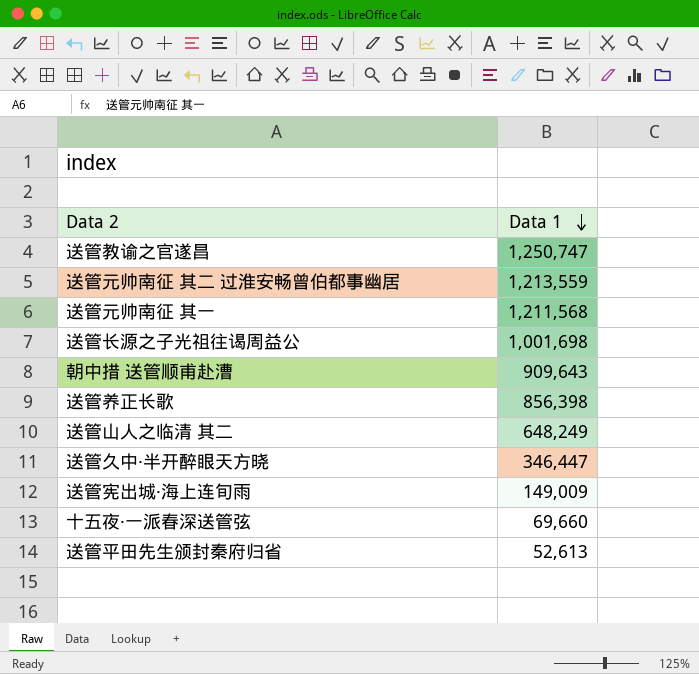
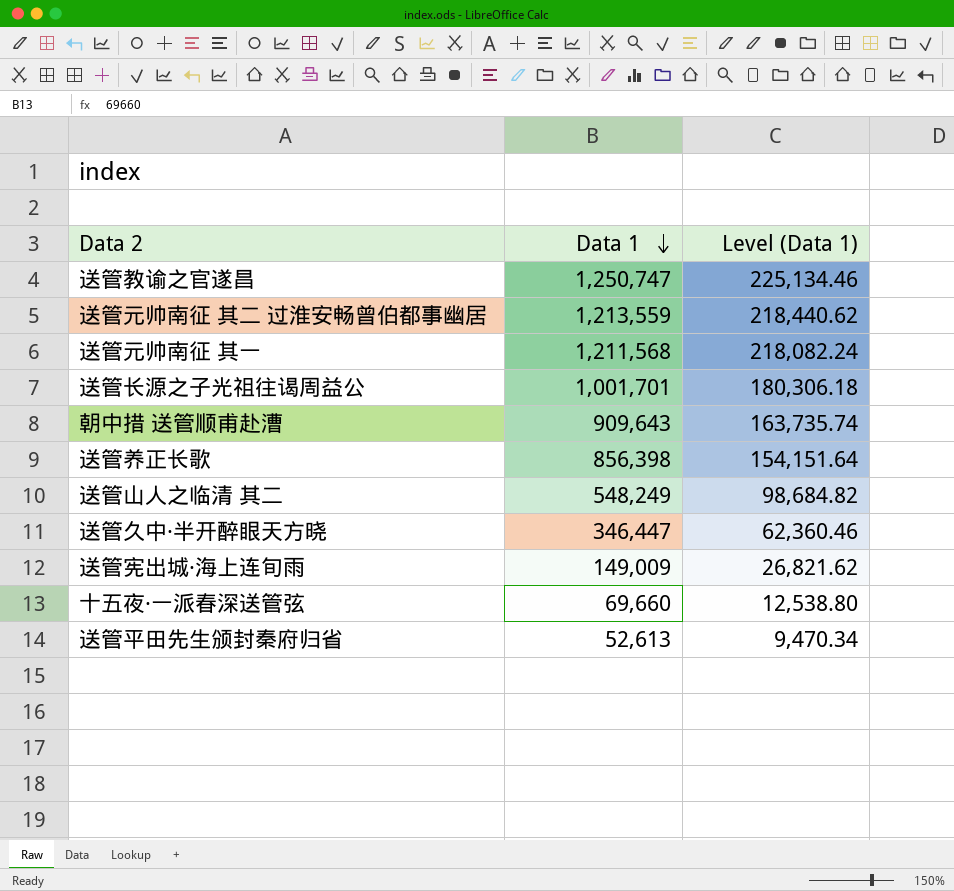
column Level (Data 1) | formula: none -> [Data 1] * 0.18
送管长源之子光祖往谒周益公 | Data 1: 1,001,698 -> 1,001,701
送管山人之临清 其二 | Data 1: 648,249 -> 548,249

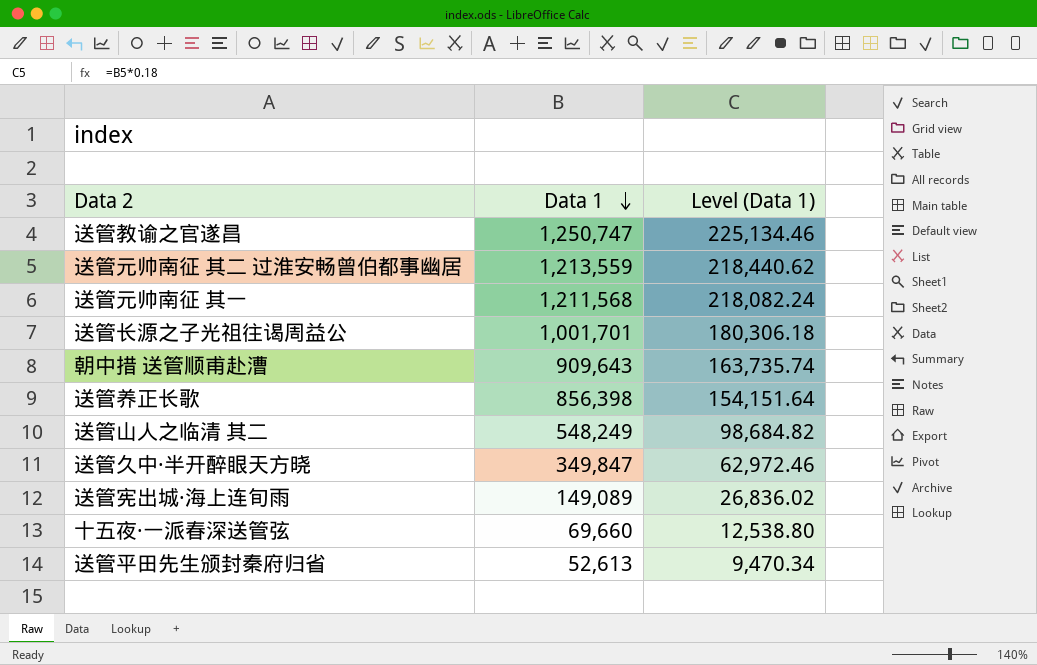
送管久中·半开醉眼天方晓 | Data 1: 346,447 -> 349,847
送管久中·半开醉眼天方晓 | Level (Data 1): 62,360.46 -> 62,972.46
送管宪出城·海上连旬雨 | Data 1: 149,009 -> 149,089
送管宪出城·海上连旬雨 | Level (Data 1): 26,821.62 -> 26,836.02

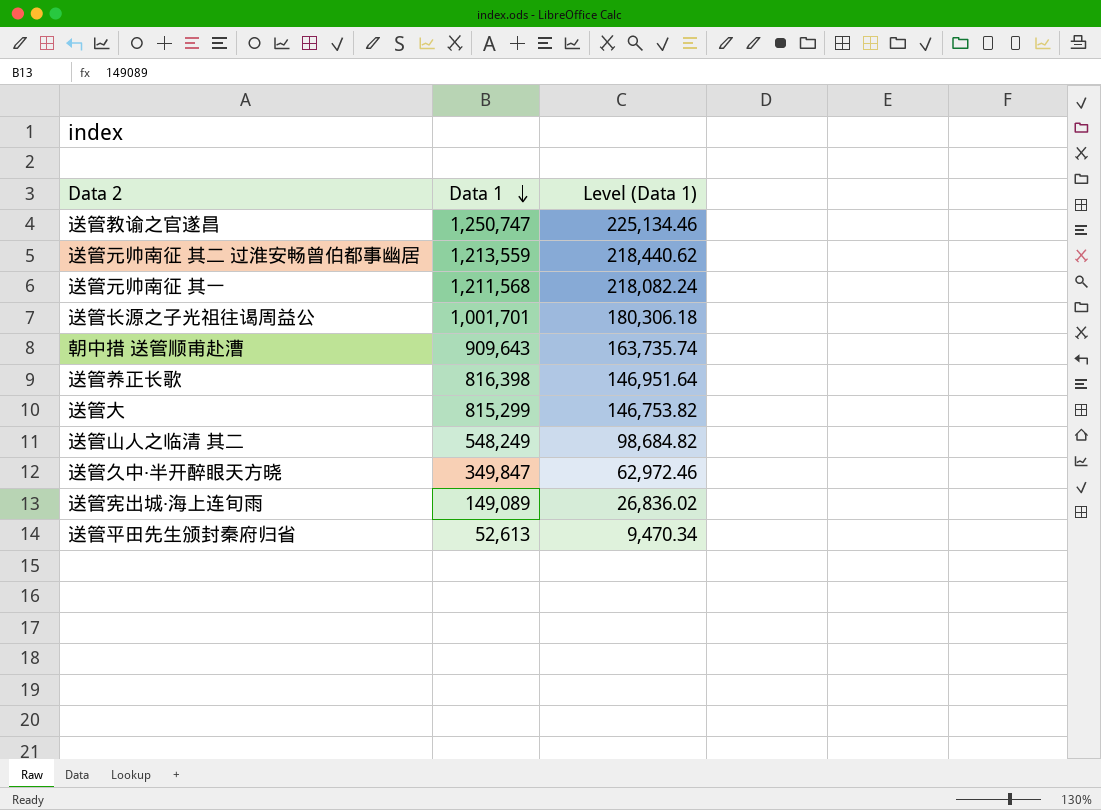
row 十五夜·一派春深送管弦: 69,660 | 12,538.80 -> none
送管养正长歌 | Data 1: 856,398 -> 816,398
送管养正长歌 | Level (Data 1): 154,151.64 -> 146,951.64
row 送管大: none -> 815,299 | 146,753.82

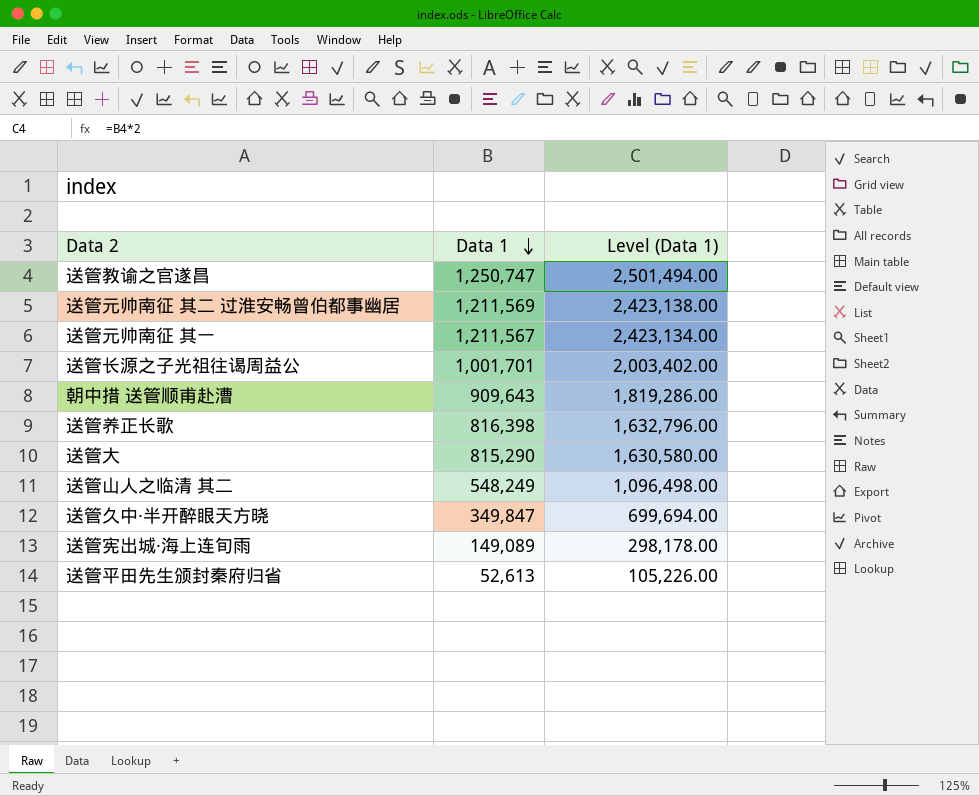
column Level (Data 1) | formula: [Data 1] * 0.18 -> [Data 1] * 2
送管元帅南征 其二 过淮安畅曾伯都事幽居 | Data 1: 1,213,559 -> 1,211,569
送管元帅南征 其一 | Data 1: 1,211,568 -> 1,211,567
送管大 | Data 1: 815,299 -> 815,290

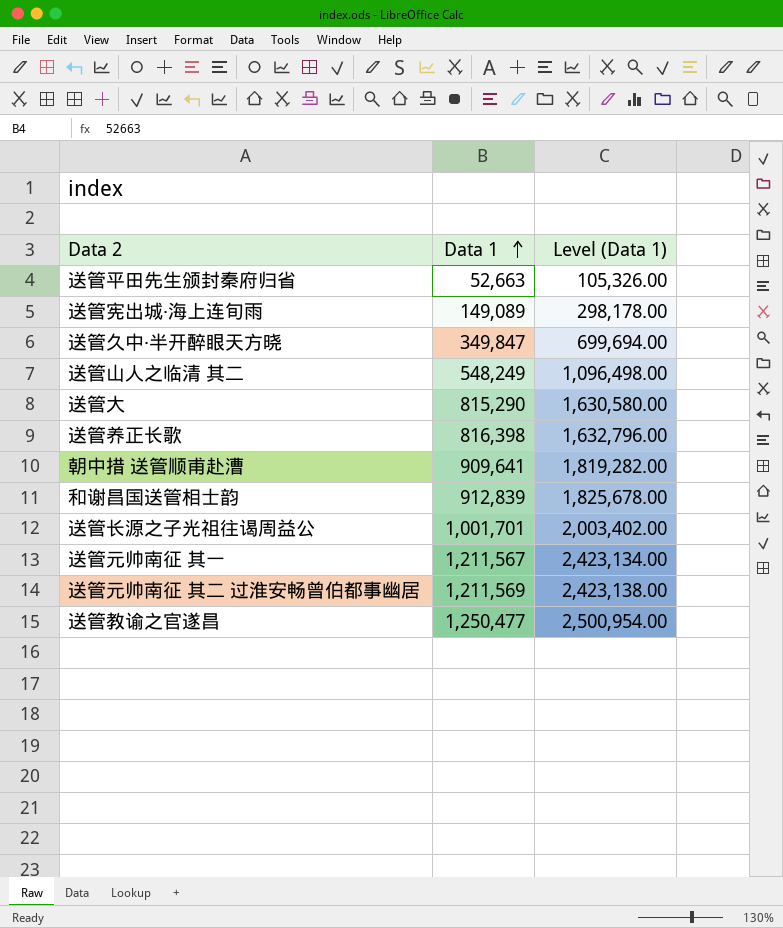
row order: Data 1 descending -> Data 1 ascending
送管平田先生颁封秦府归省 | Data 1: 52,613 -> 52,663
送管平田先生颁封秦府归省 | Level (Data 1): 105,226.00 -> 105,326.00
朝中措 送管顺甫赴漕 | Data 1: 909,643 -> 909,641
朝中措 送管顺甫赴漕 | Level (Data 1): 1,819,286.00 -> 1,819,282.00
row 和谢昌国送管相士韵: none -> 912,839 | 1,825,678.00
送管教谕之官遂昌 | Data 1: 1,250,747 -> 1,250,477
送管教谕之官遂昌 | Level (Data 1): 2,501,494.00 -> 2,500,954.00

